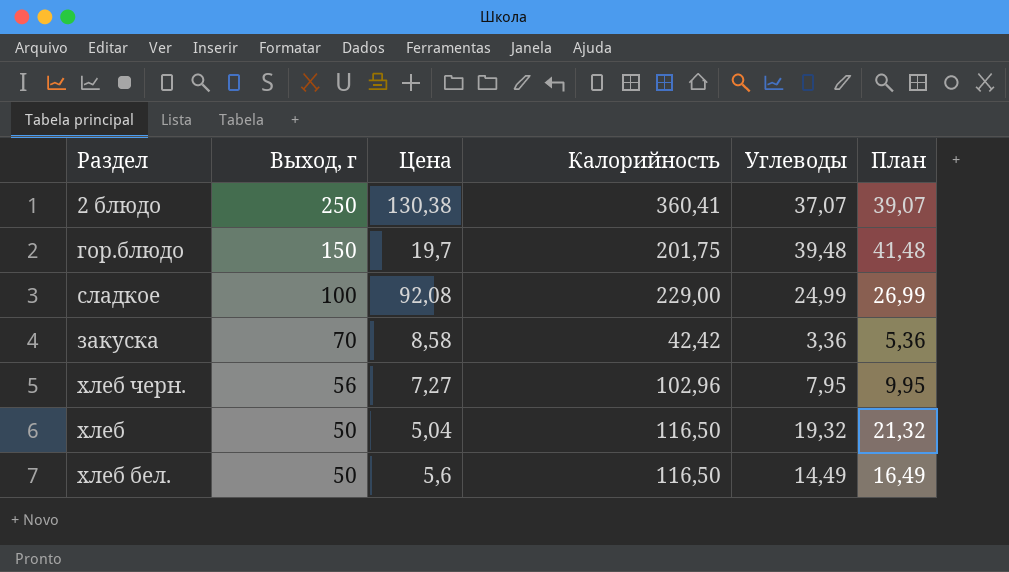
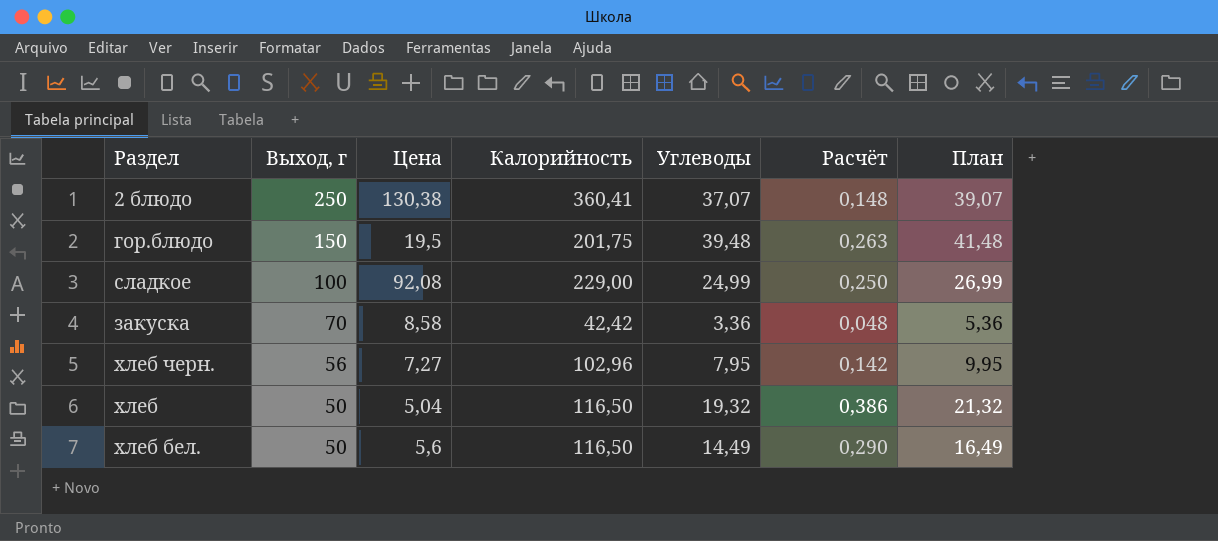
column Расчёт | formula: none -> [Углеводы] / [Выход, г]
гор.блюдо | Цена: 19,7 -> 19,5

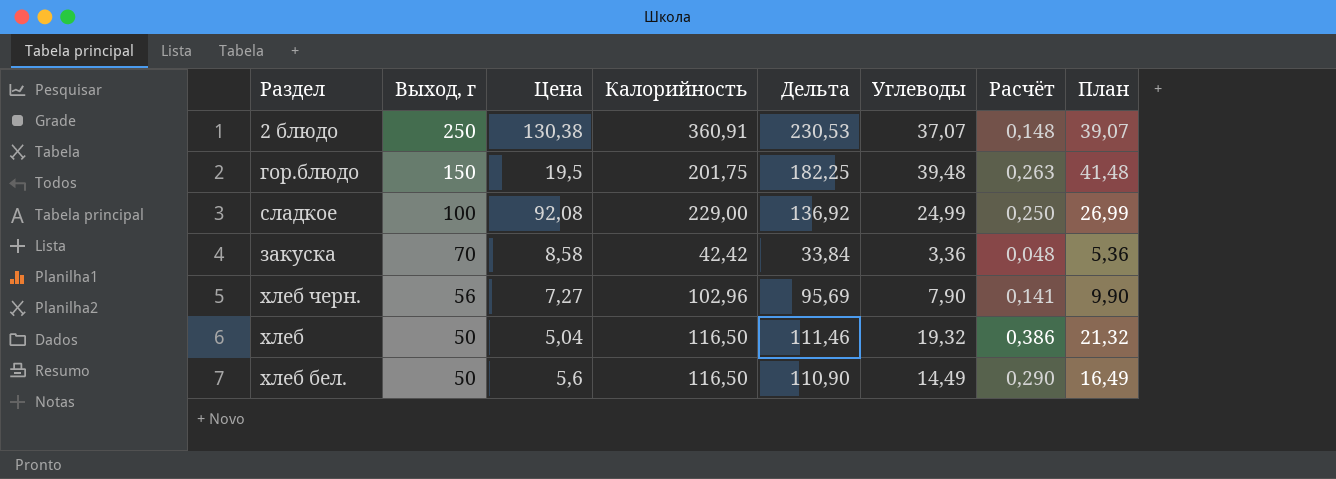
column Дельта | formula: none -> [Калорийность] - [Цена]
2 блюдо | Калорийность: 360,41 -> 360,91
хлеб черн. | Углеводы: 7,95 -> 7,90
хлеб черн. | Расчёт: 0,142 -> 0,141
хлеб черн. | План: 9,95 -> 9,90

